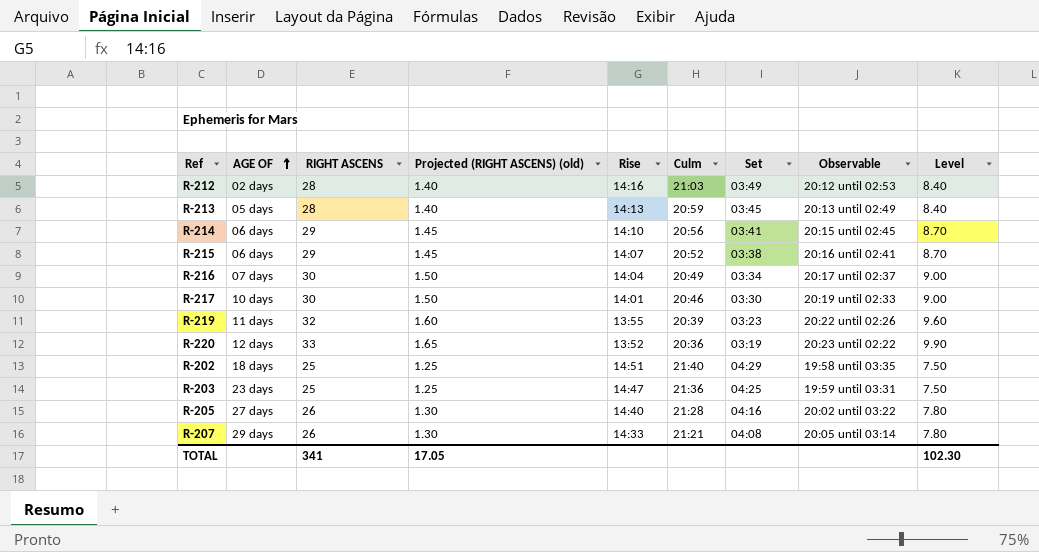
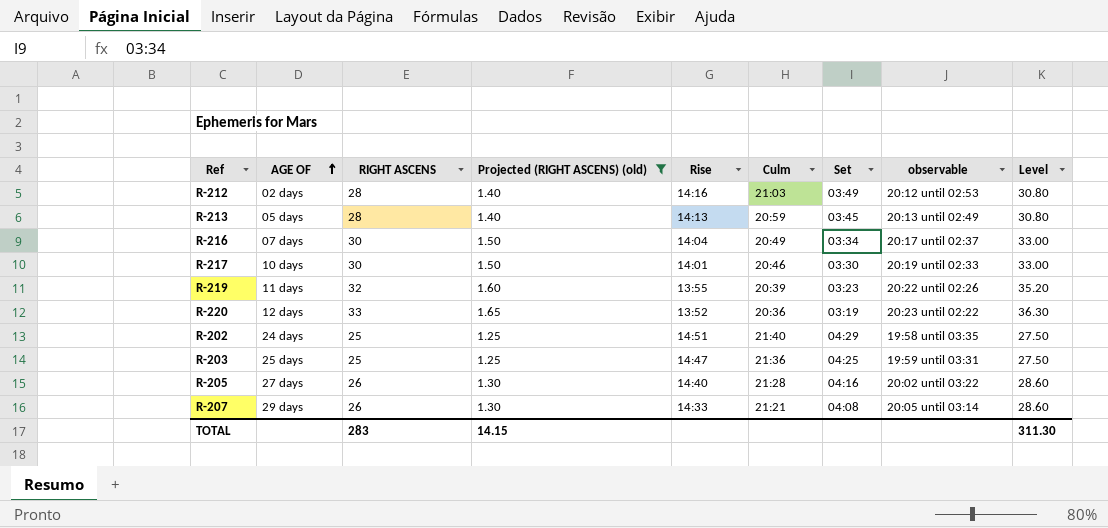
filter: none -> Projected (RIGHT ASCENS) (old) != 1.45
column name: Observable -> observable
column Level | formula: [RIGHT ASCENS] * 0.3 -> [RIGHT ASCENS] * 1.1
R-202 | AGE OF: 18 days -> 24 days
R-203 | AGE OF: 23 days -> 25 days
TOTAL | RIGHT ASCENS: 341 -> 283
TOTAL | Projected (RIGHT ASCENS) (old): 17.05 -> 14.15
TOTAL | Level: 102.30 -> 311.30

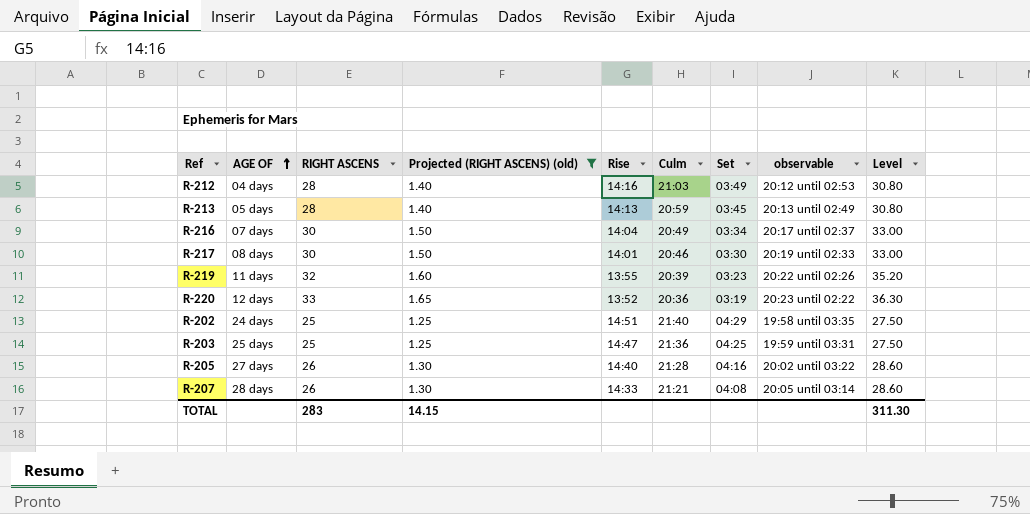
R-212 | AGE OF: 02 days -> 04 days
R-217 | AGE OF: 10 days -> 08 days
R-207 | AGE OF: 29 days -> 28 days

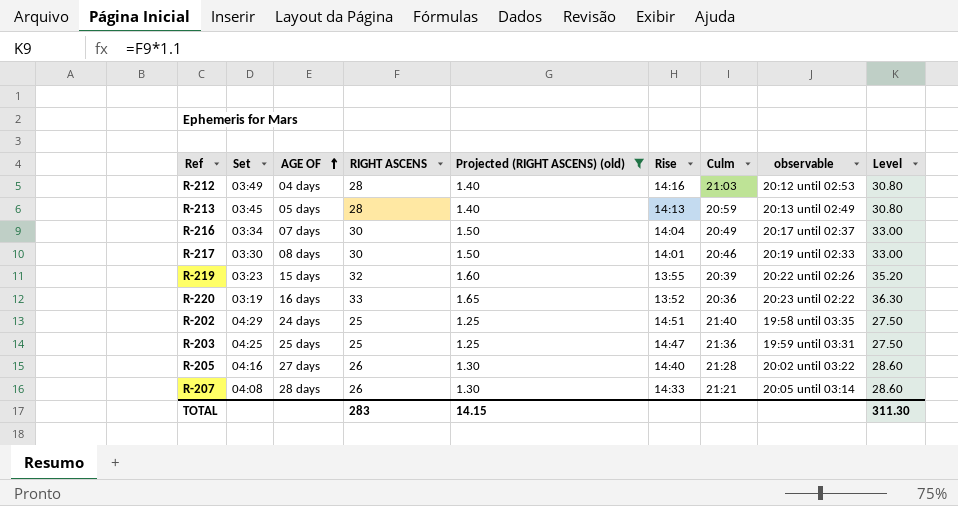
column Set | position: 7 -> 2
R-219 | AGE OF: 11 days -> 15 days
R-220 | AGE OF: 12 days -> 16 days

